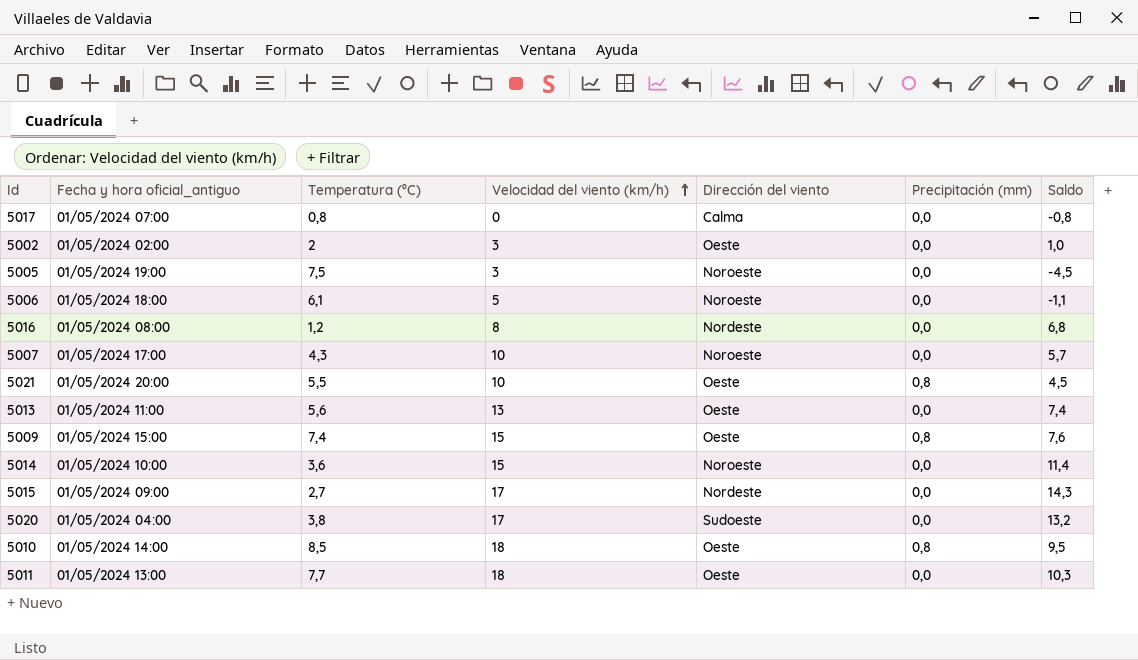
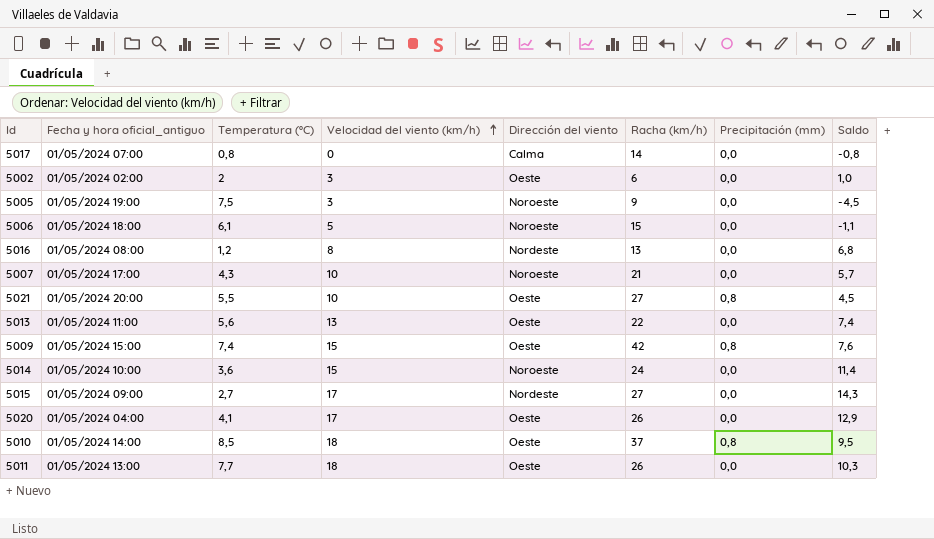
column Racha (km/h) | position: none -> 6
5020 | Temperatura (ºC): 3,8 -> 4,1
5020 | Dirección del viento: Sudoeste -> Oeste
5020 | Saldo: 13,2 -> 12,9

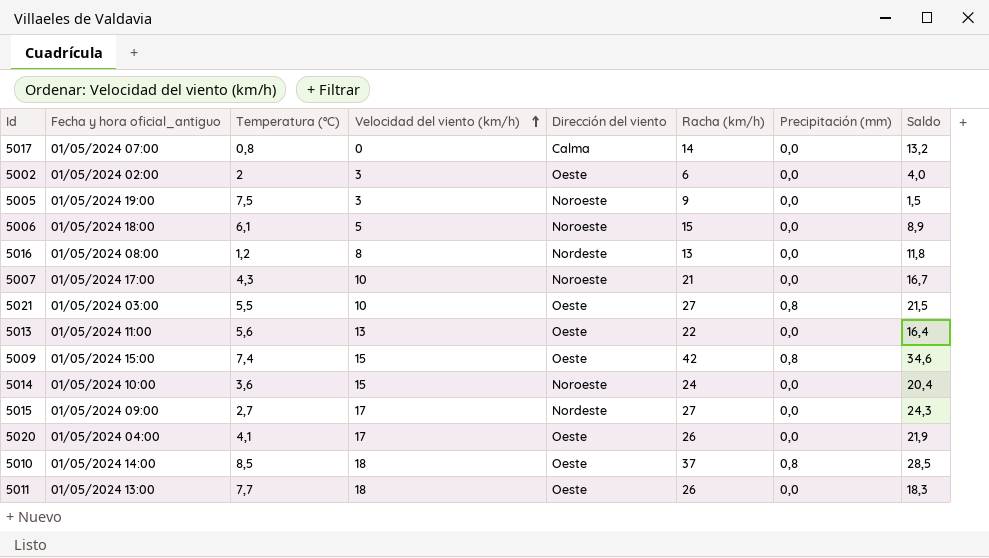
column Saldo | formula: [Velocidad del viento (km/h)] - [Temperatura (ºC)] -> [Racha (km/h)] - [Temperatura (ºC)]
5021 | Fecha y hora oficial_antiguo: 01/05/2024 20:00 -> 01/05/2024 03:00

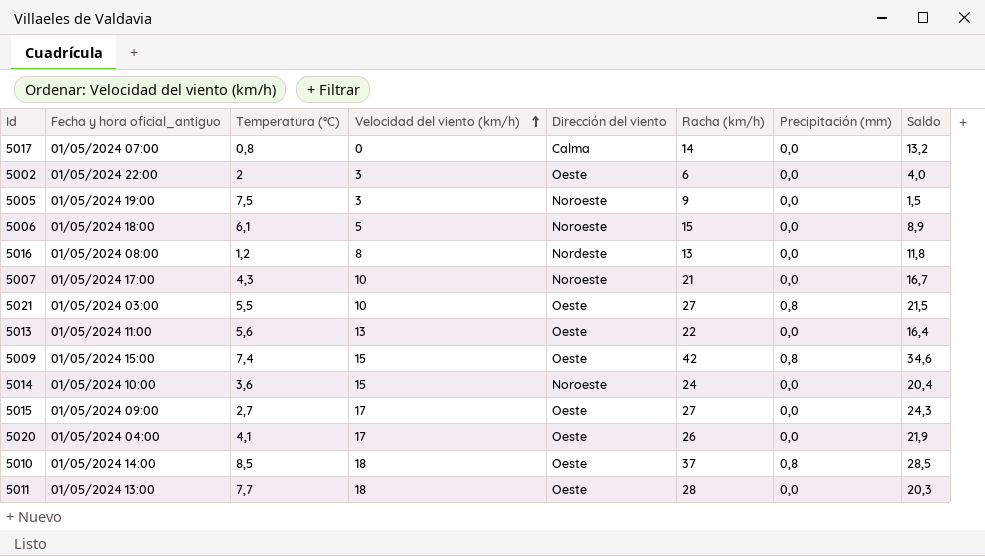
5002 | Fecha y hora oficial_antiguo: 01/05/2024 02:00 -> 01/05/2024 22:00
5015 | Dirección del viento: Nordeste -> Oeste
5011 | Racha (km/h): 26 -> 28
5011 | Saldo: 18,3 -> 20,3

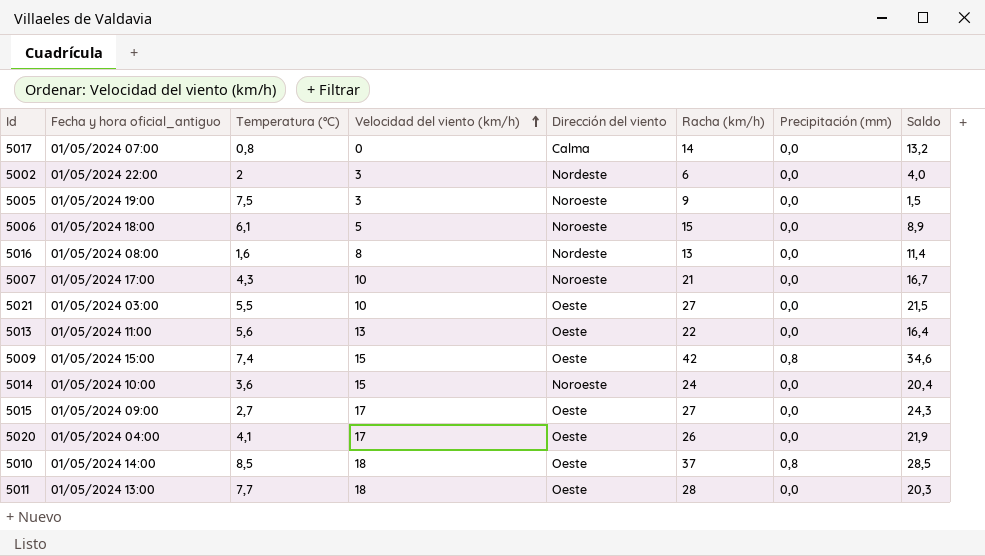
5002 | Dirección del viento: Oeste -> Nordeste
5016 | Temperatura (ºC): 1,2 -> 1,6
5016 | Saldo: 11,8 -> 11,4
5021 | Precipitación (mm): 0,8 -> 0,0

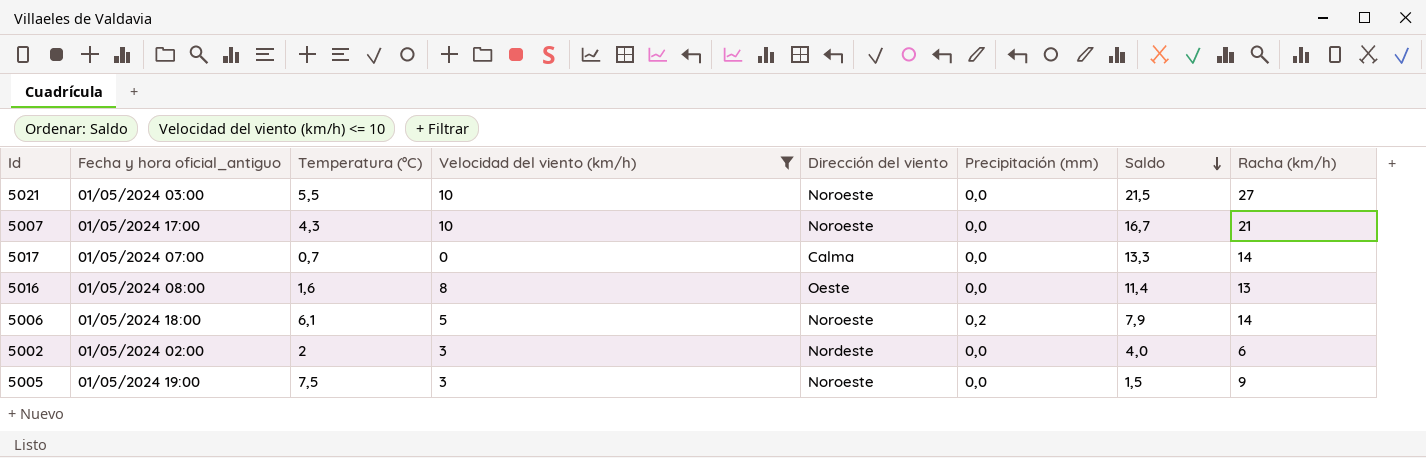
filter: none -> Velocidad del viento (km/h) <= 10
row order: Velocidad del viento (km/h) ascending -> Saldo descending
column Racha (km/h) | position: 6 -> 8
5021 | Dirección del viento: Oeste -> Noroeste
5017 | Temperatura (ºC): 0,8 -> 0,7
5017 | Saldo: 13,2 -> 13,3
5016 | Dirección del viento: Nordeste -> Oeste
5006 | Precipitación (mm): 0,0 -> 0,2
5006 | Saldo: 8,9 -> 7,9
5006 | Racha (km/h): 15 -> 14
5002 | Fecha y hora oficial_antiguo: 01/05/2024 22:00 -> 01/05/2024 02:00

